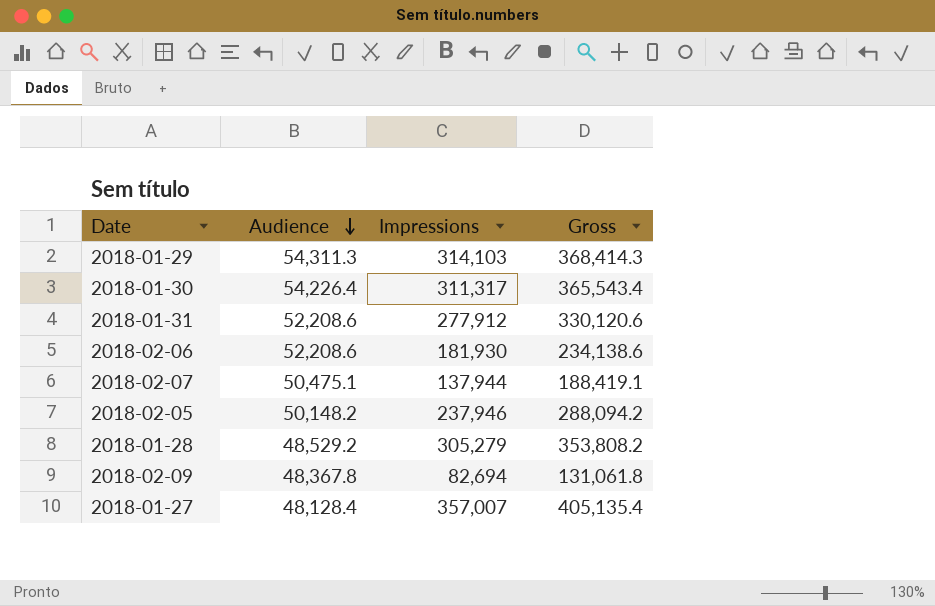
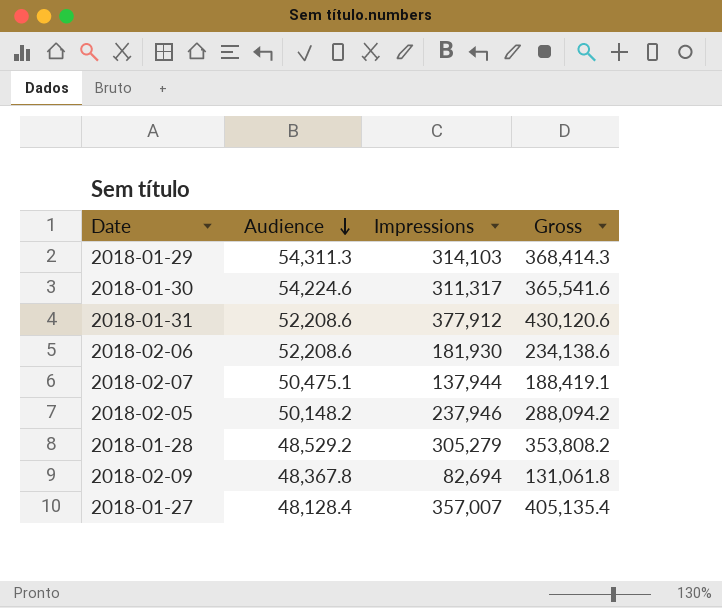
2018-01-30 | Audience: 54,226.4 -> 54,224.6
2018-01-30 | Gross: 365,543.4 -> 365,541.6
2018-01-31 | Impressions: 277,912 -> 377,912
2018-01-31 | Gross: 330,120.6 -> 430,120.6

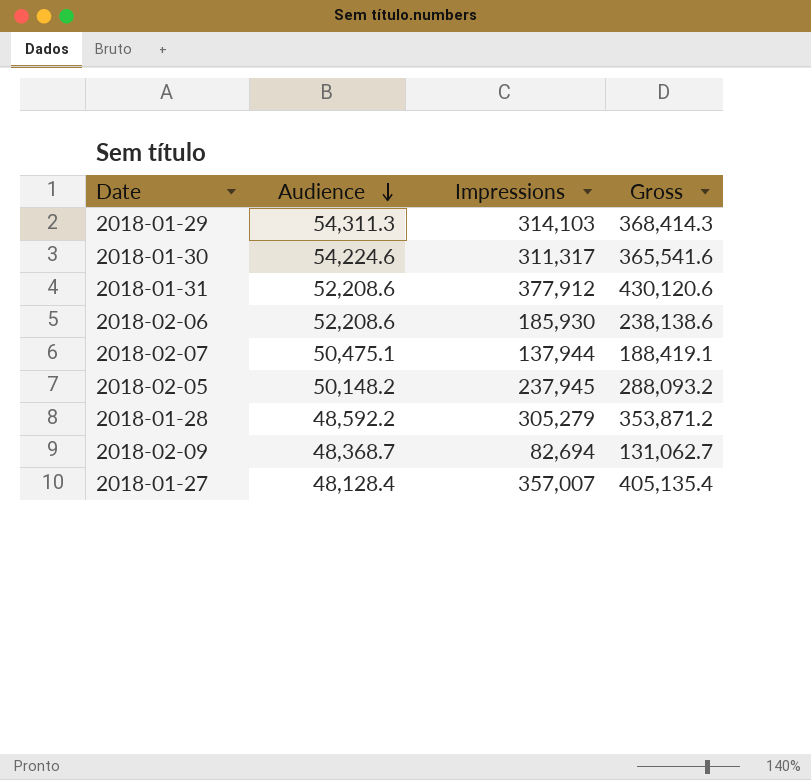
2018-02-06 | Impressions: 181,930 -> 185,930
2018-02-06 | Gross: 234,138.6 -> 238,138.6
2018-02-05 | Impressions: 237,946 -> 237,945
2018-02-05 | Gross: 288,094.2 -> 288,093.2
2018-01-28 | Audience: 48,529.2 -> 48,592.2
2018-01-28 | Gross: 353,808.2 -> 353,871.2
2018-02-09 | Audience: 48,367.8 -> 48,368.7
2018-02-09 | Gross: 131,061.8 -> 131,062.7

